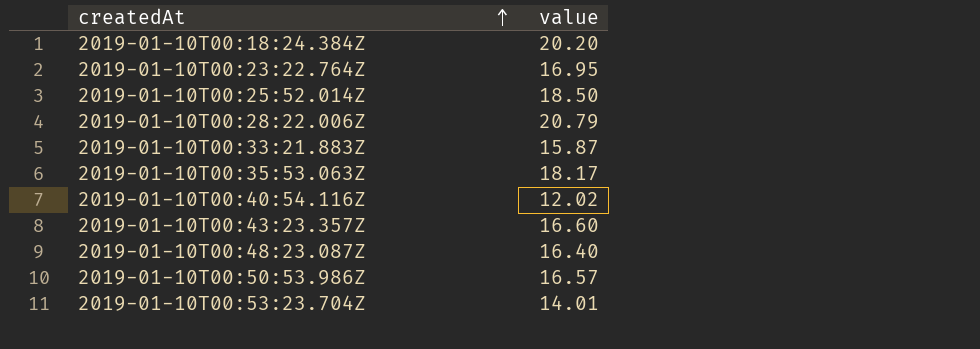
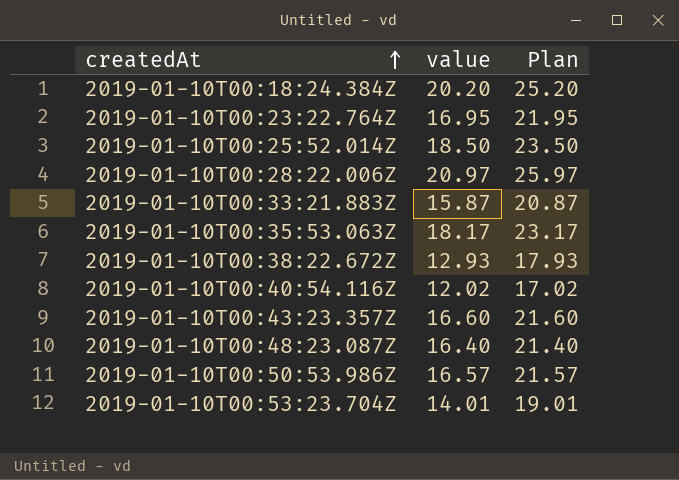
column Plan | formula: none -> [value] + 5
2019-01-10T00:28:22.006Z | value: 20.79 -> 20.97
row 2019-01-10T00:38:22.672Z: none -> 12.93 | 17.93

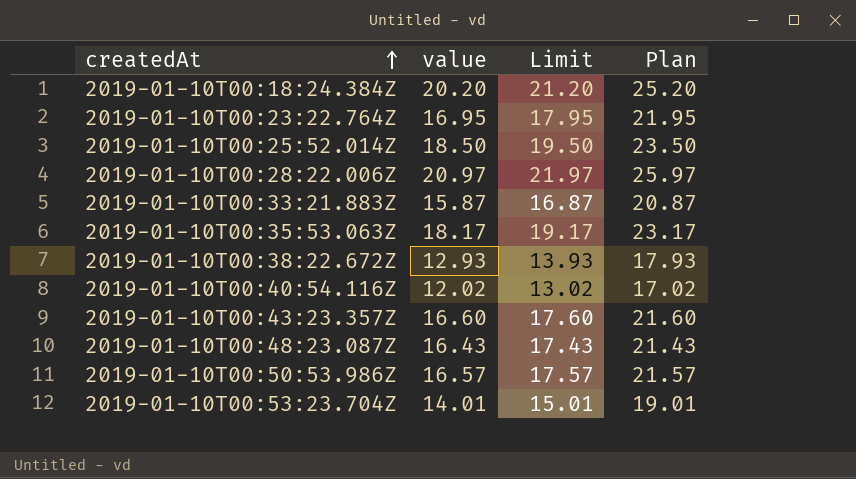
column Limit | formula: none -> [value] + 1
2019-01-10T00:48:23.087Z | value: 16.40 -> 16.43
2019-01-10T00:48:23.087Z | Plan: 21.40 -> 21.43

